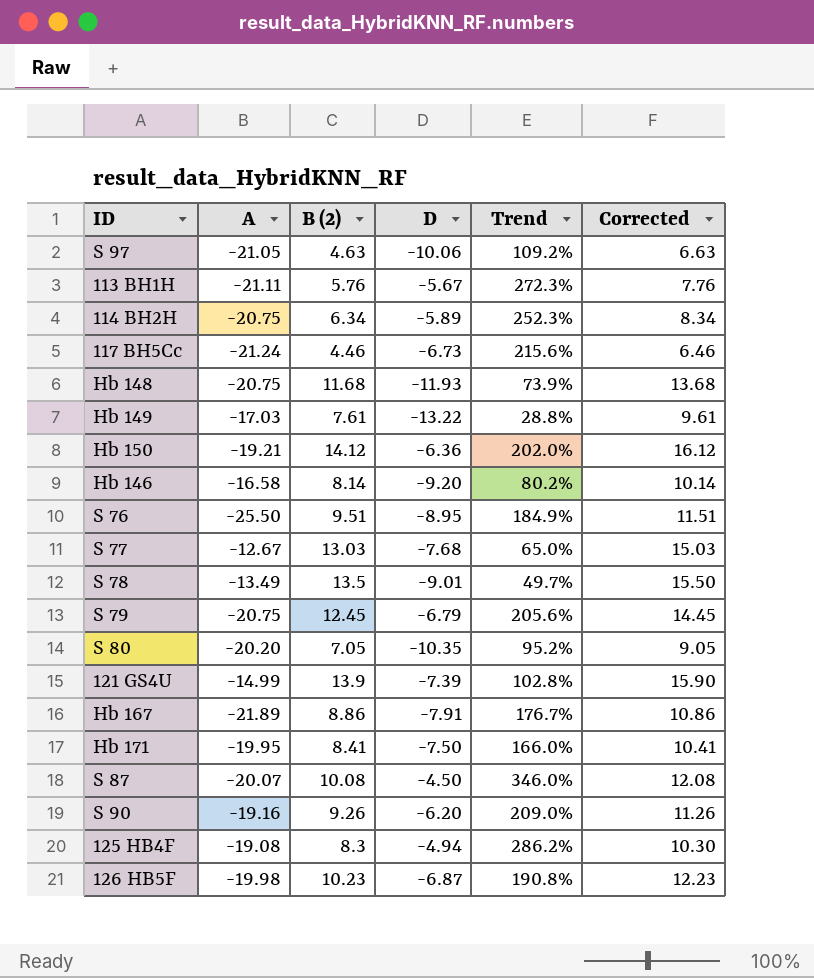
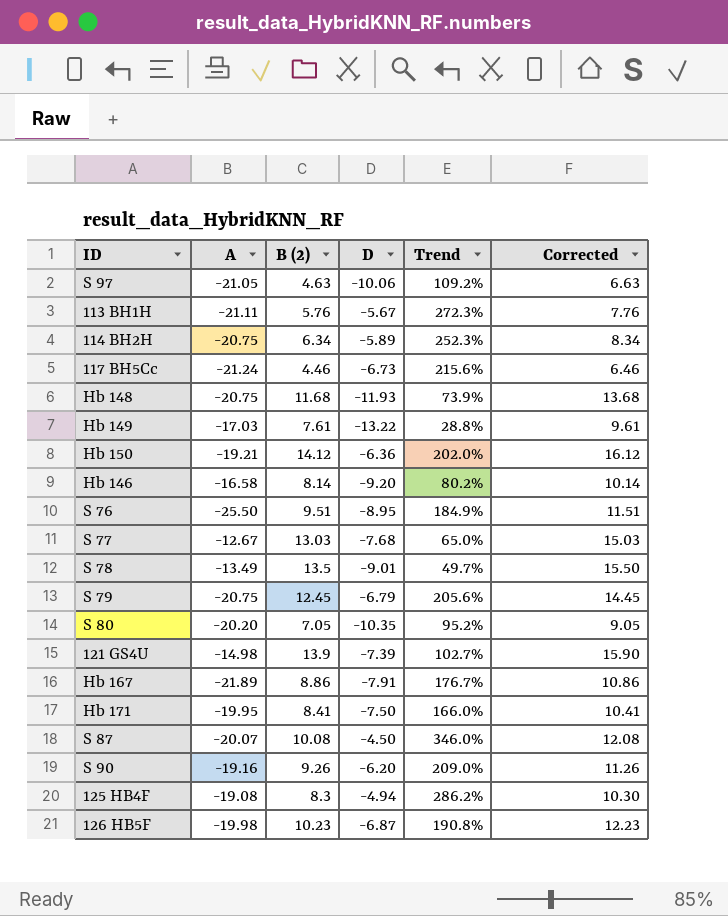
121 GS4U | A: -14.99 -> -14.98
121 GS4U | Trend: 102.8% -> 102.7%

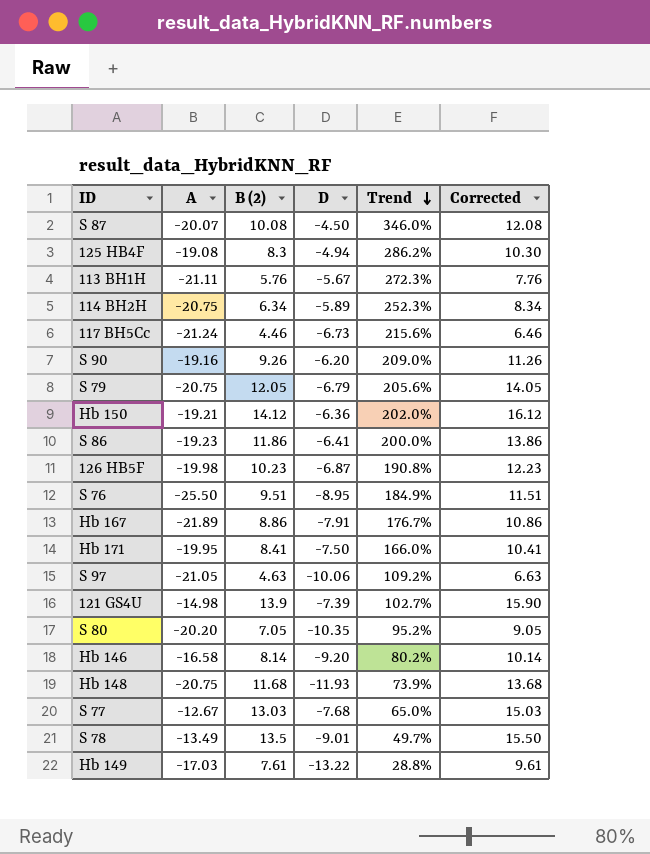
row order: none -> Trend descending
S 79 | B (2): 12.45 -> 12.05
S 79 | Corrected: 14.45 -> 14.05
row S 86: none -> -19.23 | 11.86 | -6.41 | 200.0% | 13.86

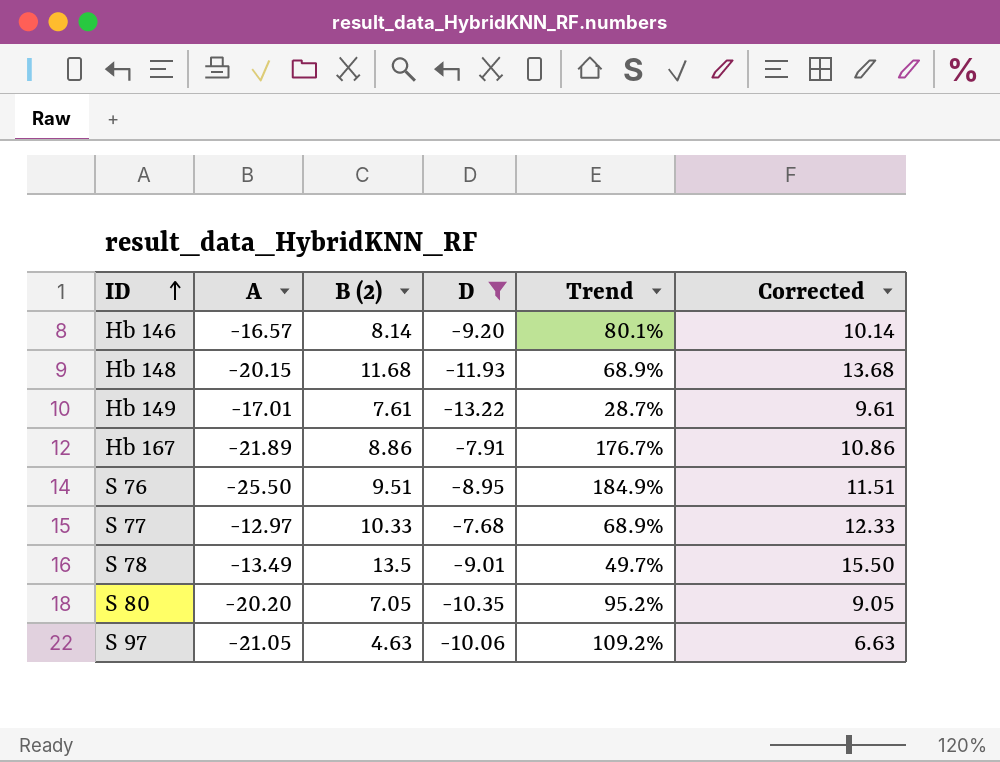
filter: none -> D <= -7.68
row order: Trend descending -> ID ascending
Hb 146 | A: -16.58 -> -16.57
Hb 146 | Trend: 80.2% -> 80.1%
Hb 148 | A: -20.75 -> -20.15
Hb 148 | Trend: 73.9% -> 68.9%
Hb 149 | A: -17.03 -> -17.01
Hb 149 | Trend: 28.8% -> 28.7%
S 77 | A: -12.67 -> -12.97
S 77 | B (2): 13.03 -> 10.33
S 77 | Trend: 65.0% -> 68.9%
S 77 | Corrected: 15.03 -> 12.33

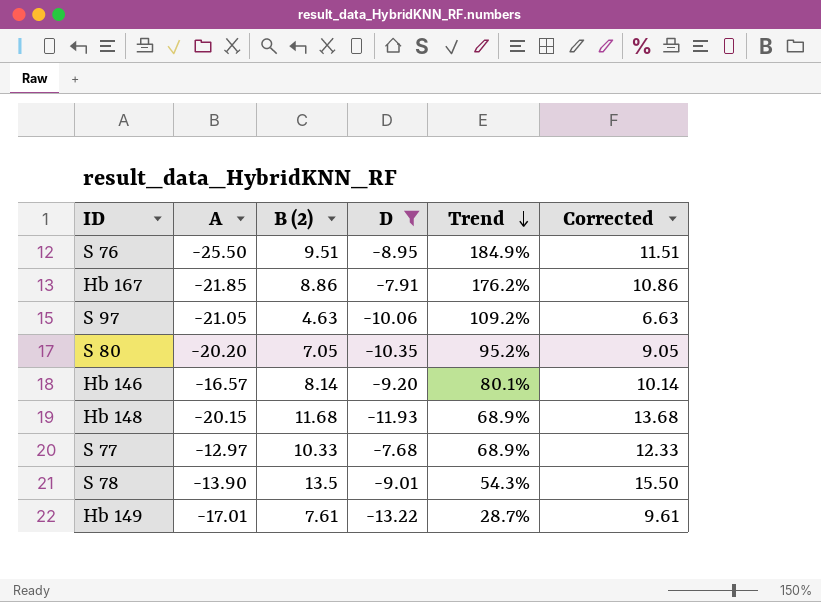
row order: ID ascending -> Trend descending
Hb 167 | A: -21.89 -> -21.85
Hb 167 | Trend: 176.7% -> 176.2%
S 78 | A: -13.49 -> -13.90
S 78 | Trend: 49.7% -> 54.3%

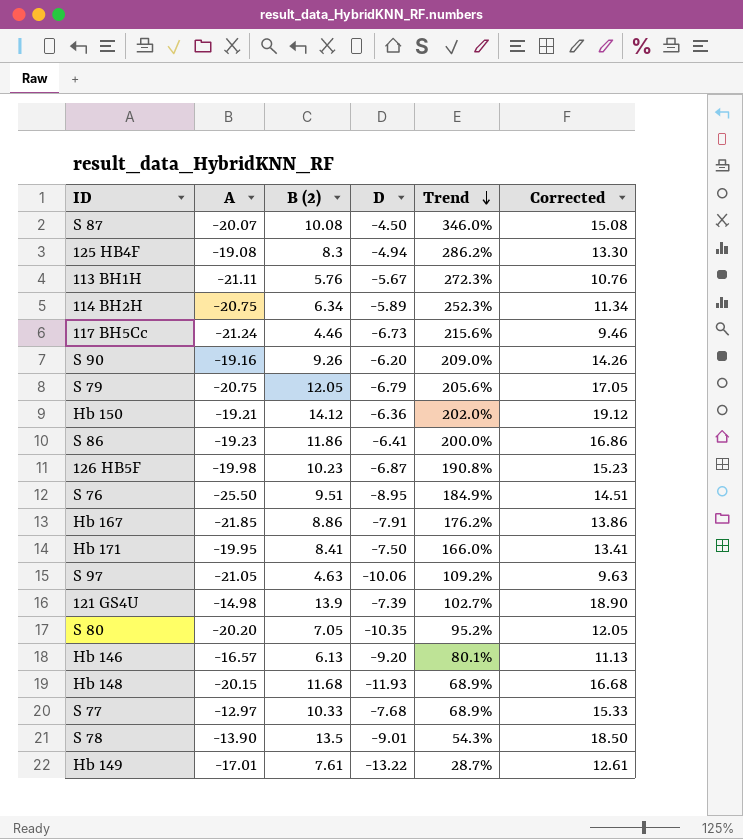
filter: D <= -7.68 -> none
column Corrected | formula: [B (2)] + 2 -> [B (2)] + 5
Hb 146 | B (2): 8.14 -> 6.13

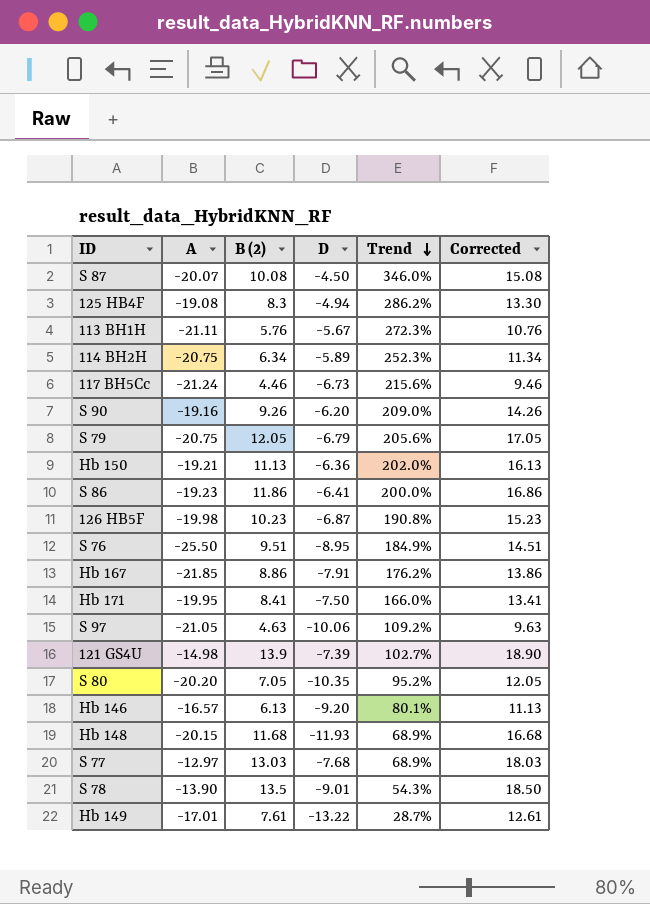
Hb 150 | B (2): 14.12 -> 11.13
Hb 150 | Corrected: 19.12 -> 16.13
S 77 | B (2): 10.33 -> 13.03
S 77 | Corrected: 15.33 -> 18.03

